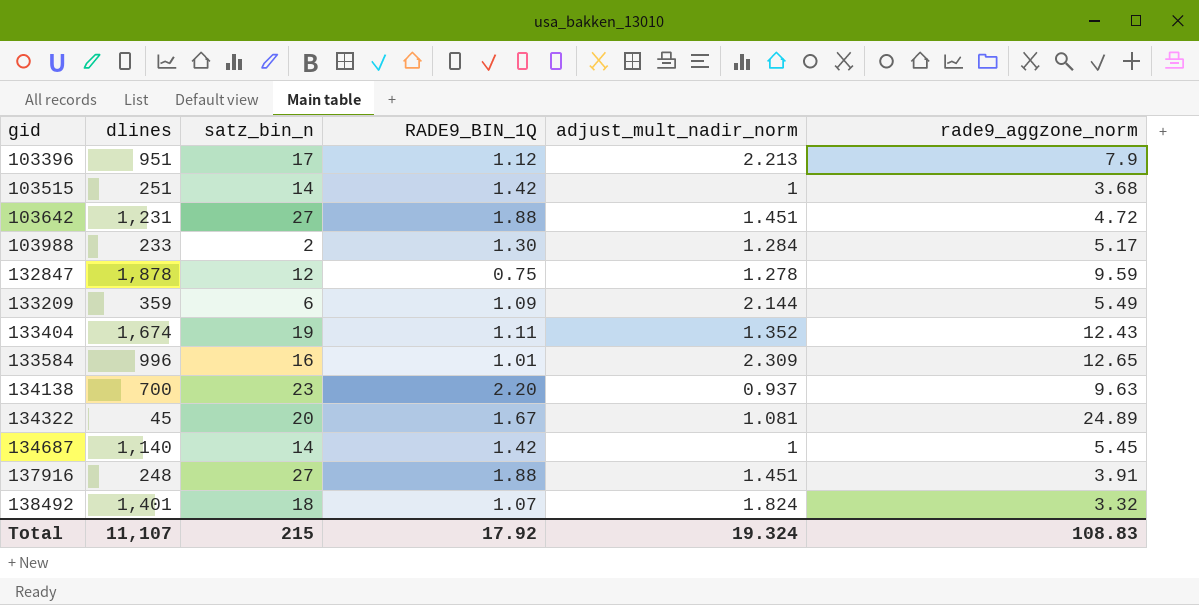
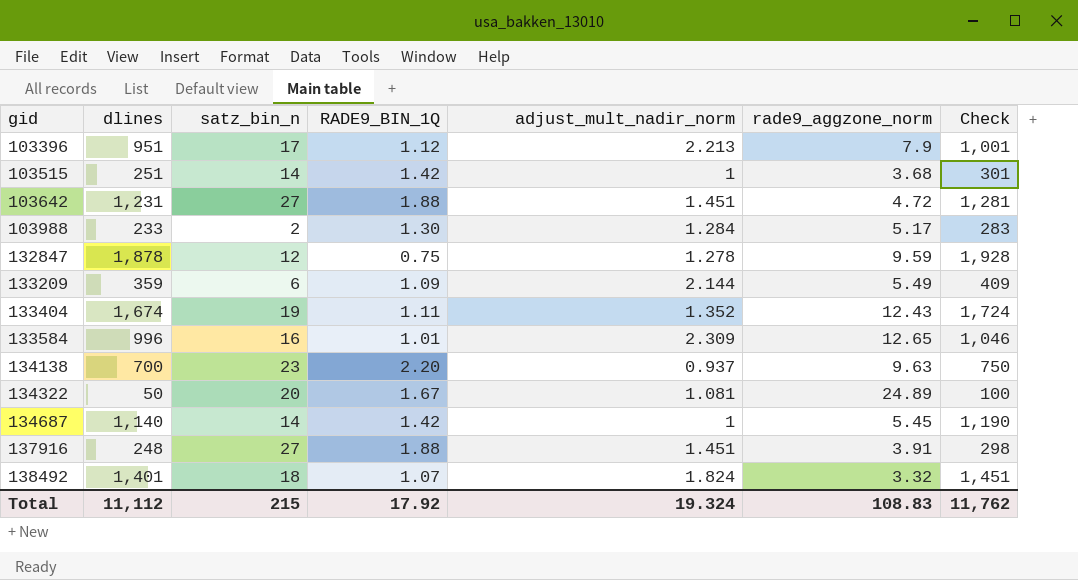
column Check | formula: none -> [dlines] + 50
134322 | dlines: 45 -> 50
Total | dlines: 11,107 -> 11,112

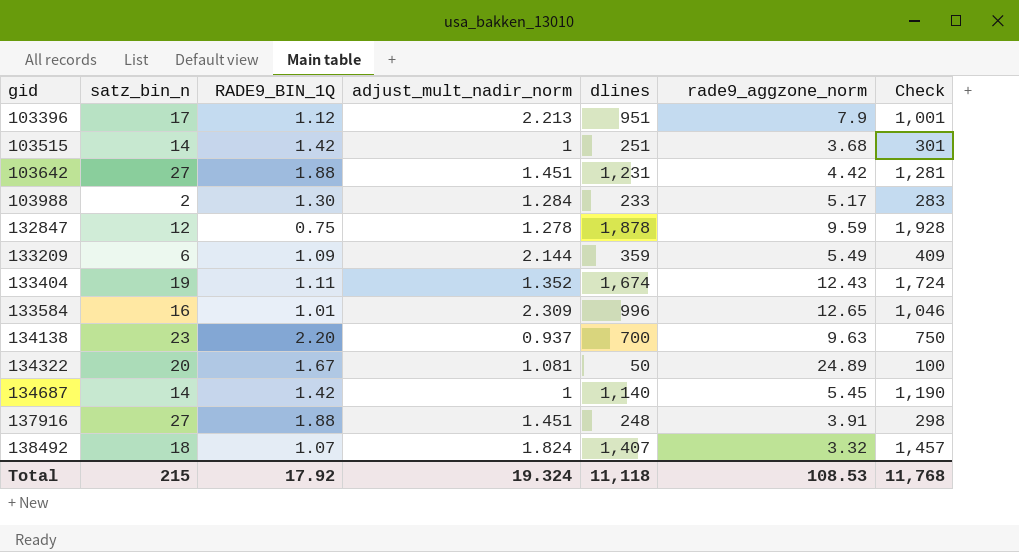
column dlines | position: 2 -> 5
103642 | rade9_aggzone_norm: 4.72 -> 4.42
138492 | dlines: 1,401 -> 1,407
138492 | Check: 1,451 -> 1,457
Total | dlines: 11,112 -> 11,118
Total | rade9_aggzone_norm: 108.83 -> 108.53
Total | Check: 11,762 -> 11,768

